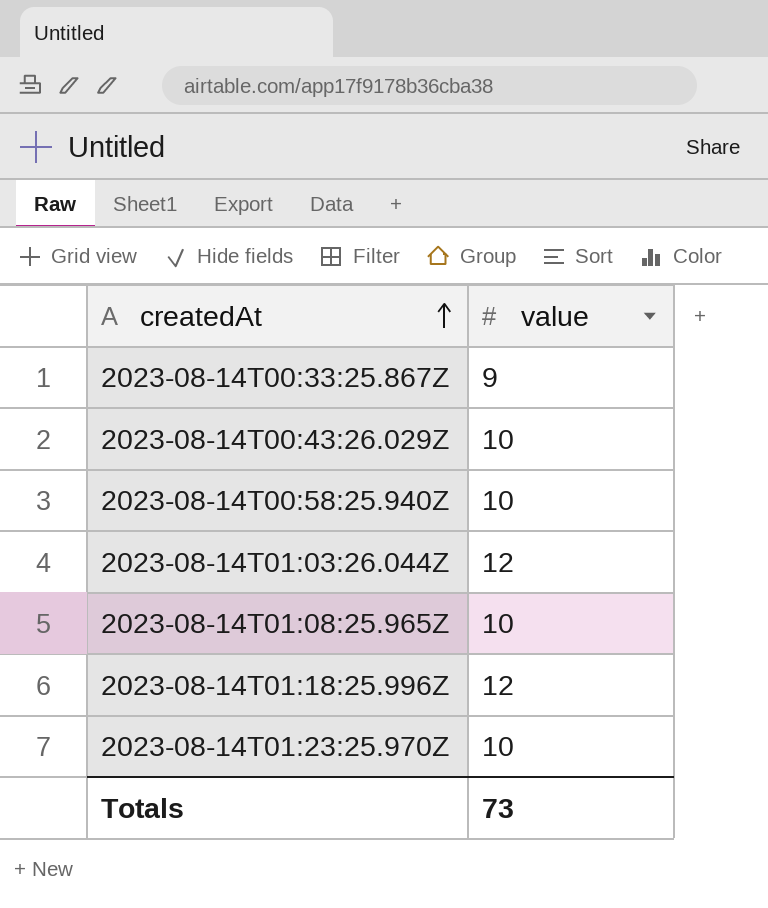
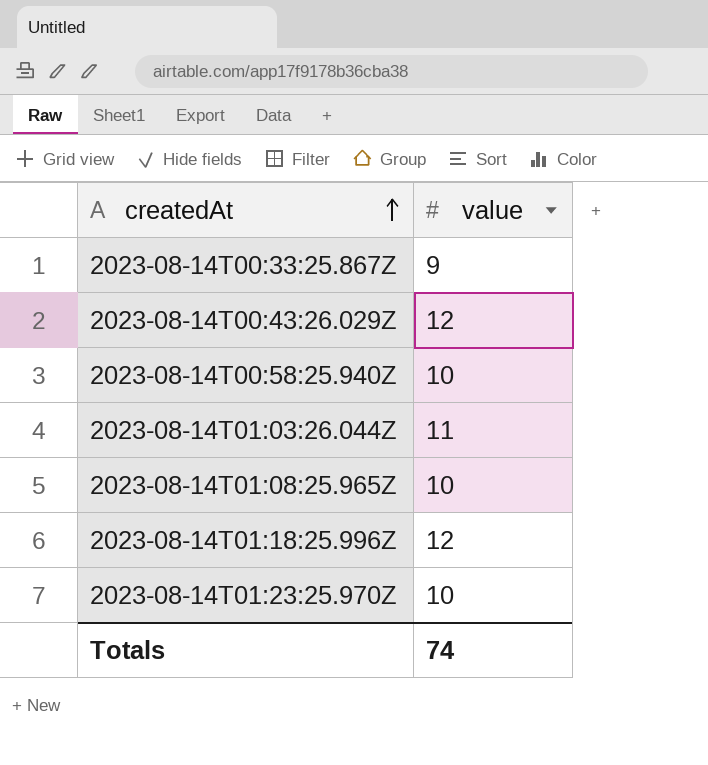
2023-08-14T00:43:26.029Z | value: 10 -> 12
2023-08-14T01:03:26.044Z | value: 12 -> 11
Totals | value: 73 -> 74

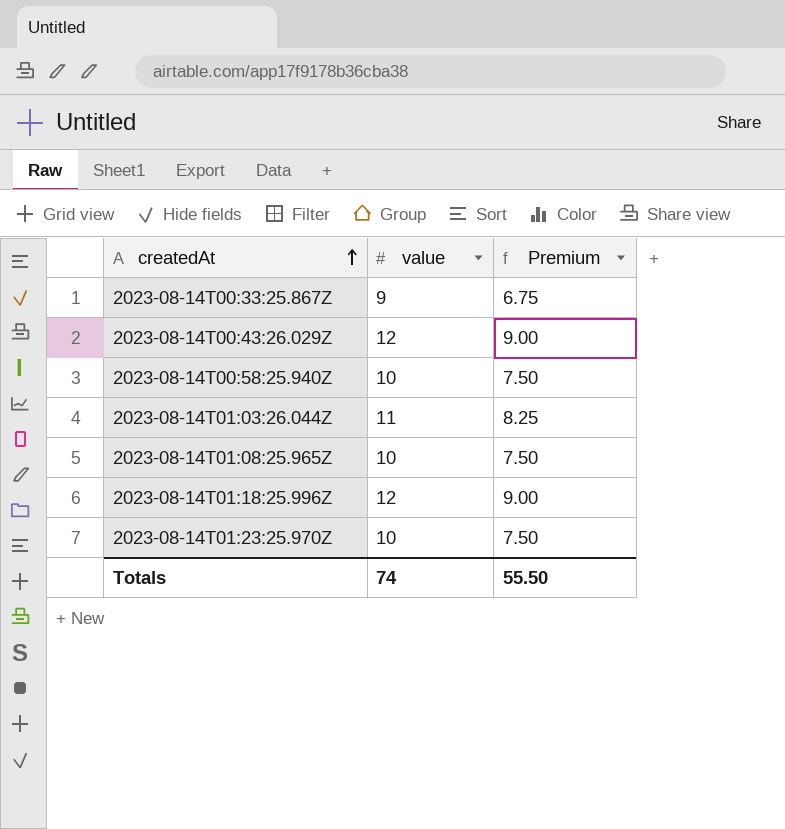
column Premium | formula: none -> [value] * 0.75

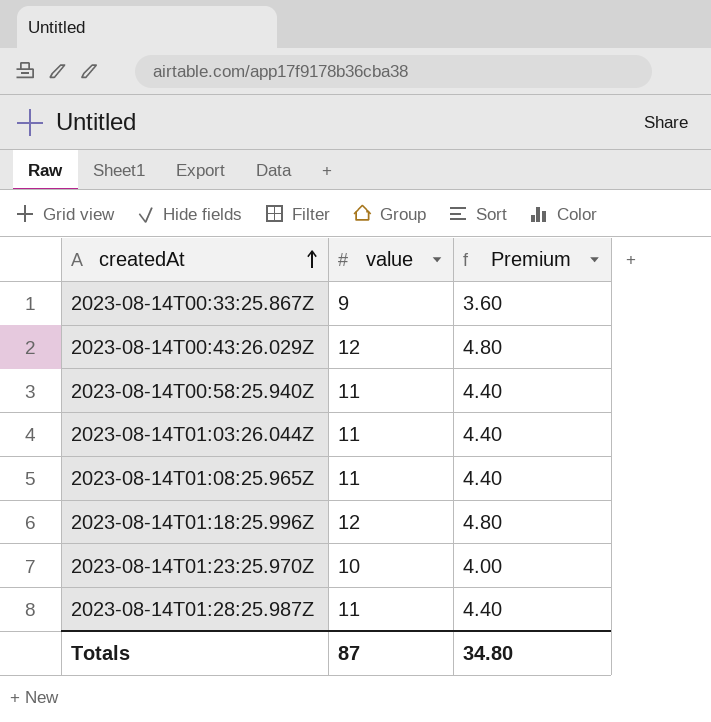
column Premium | formula: [value] * 0.75 -> [value] * 0.4
2023-08-14T00:58:25.940Z | value: 10 -> 11
2023-08-14T01:08:25.965Z | value: 10 -> 11
row 2023-08-14T01:28:25.987Z: none -> 11 | 4.40
Totals | value: 74 -> 87
Totals | Premium: 55.50 -> 34.80

